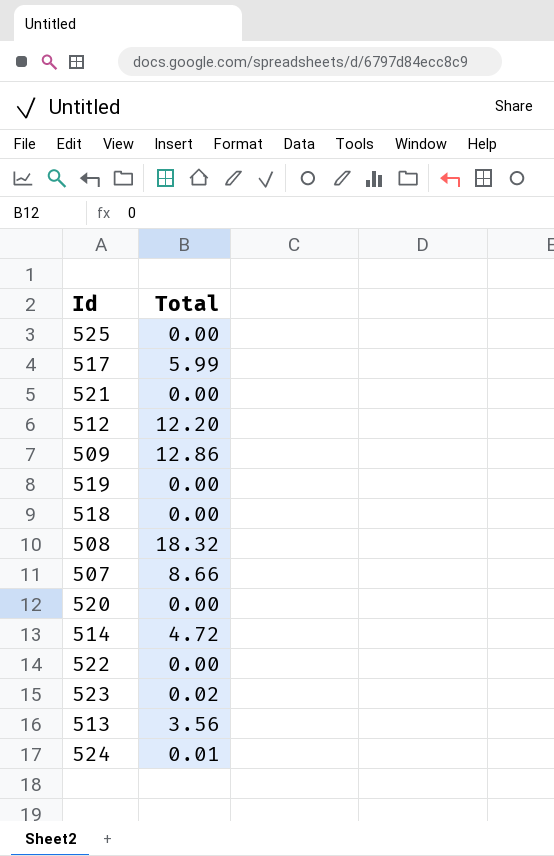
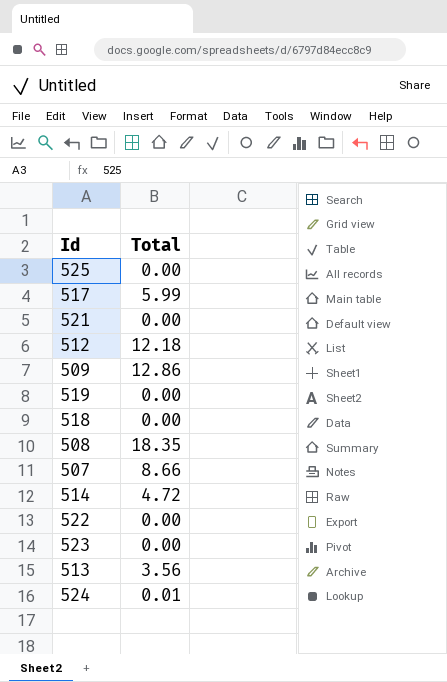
row 520: 0.00 -> none
512 | Total: 12.20 -> 12.18
508 | Total: 18.32 -> 18.35
523 | Total: 0.02 -> 0.00

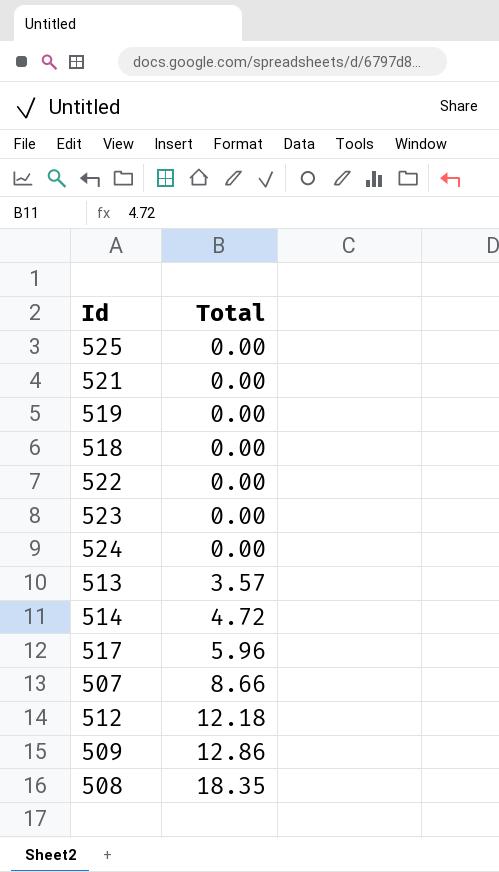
row order: none -> Total ascending
524 | Total: 0.01 -> 0.00
513 | Total: 3.56 -> 3.57
517 | Total: 5.99 -> 5.96

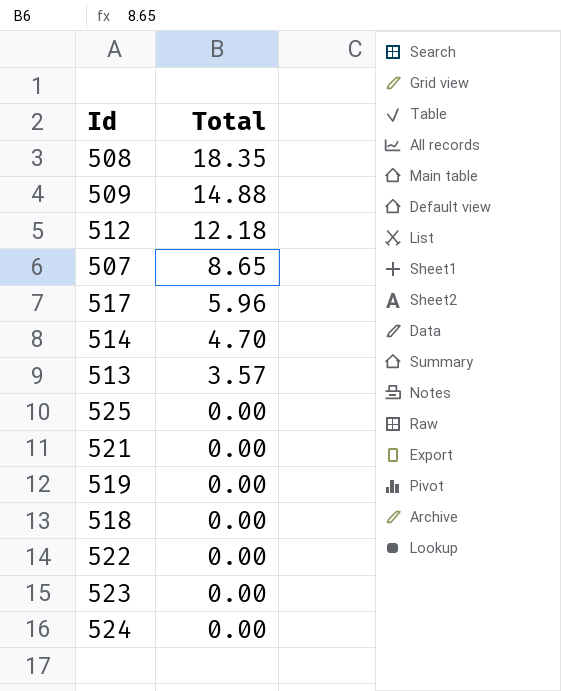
row order: Total ascending -> Total descending
509 | Total: 12.86 -> 14.88
507 | Total: 8.66 -> 8.65
514 | Total: 4.72 -> 4.70

